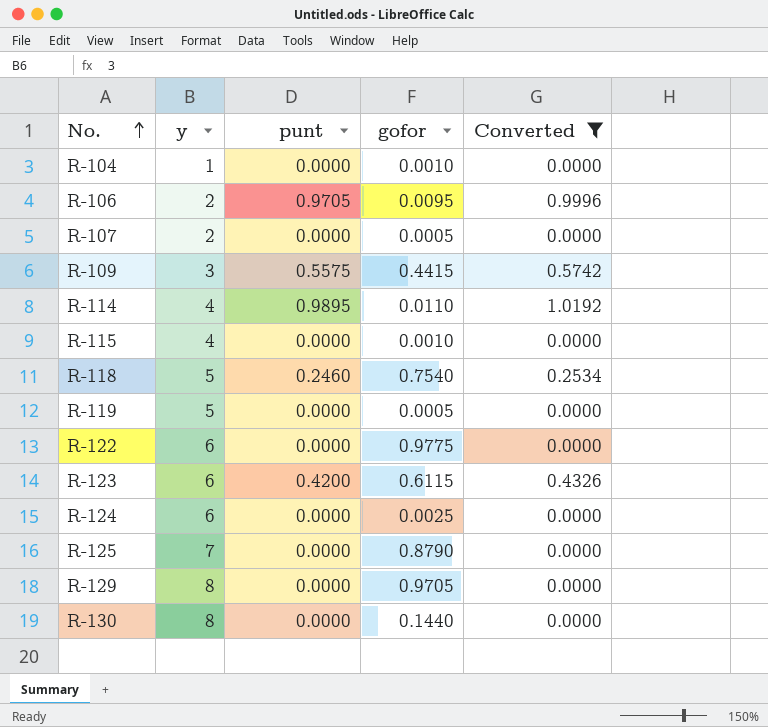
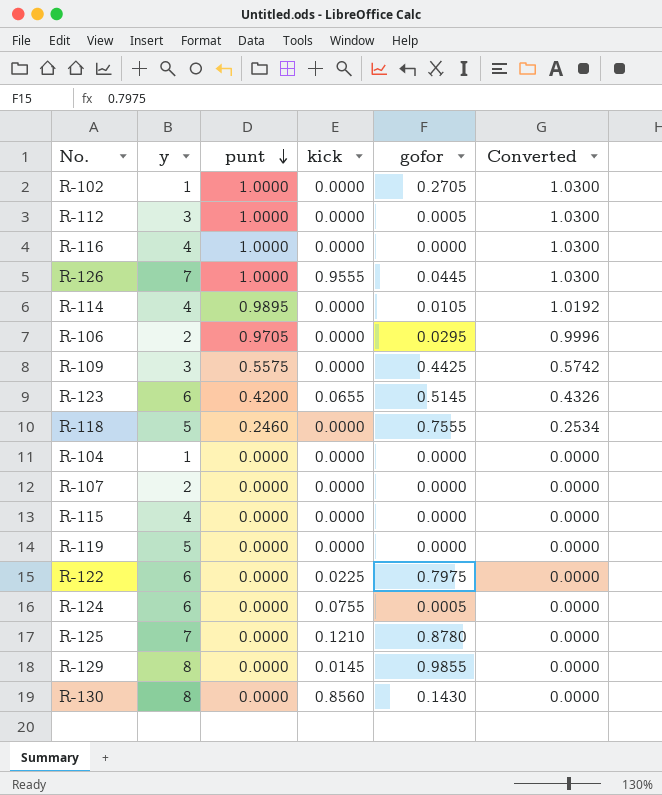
filter: Converted != 1.0300 -> none
row order: No. ascending -> punt descending
column kick | position: none -> 4
R-114 | gofor: 0.0110 -> 0.0105
R-106 | gofor: 0.0095 -> 0.0295
R-109 | gofor: 0.4415 -> 0.4425
R-123 | gofor: 0.6115 -> 0.5145
R-118 | gofor: 0.7540 -> 0.7555
R-104 | gofor: 0.0010 -> 0.0000
R-107 | gofor: 0.0005 -> 0.0000
R-115 | gofor: 0.0010 -> 0.0000
R-119 | gofor: 0.0005 -> 0.0000
R-122 | gofor: 0.9775 -> 0.7975
R-124 | gofor: 0.0025 -> 0.0005
R-125 | gofor: 0.8790 -> 0.8780
R-129 | gofor: 0.9705 -> 0.9855
R-130 | gofor: 0.1440 -> 0.1430

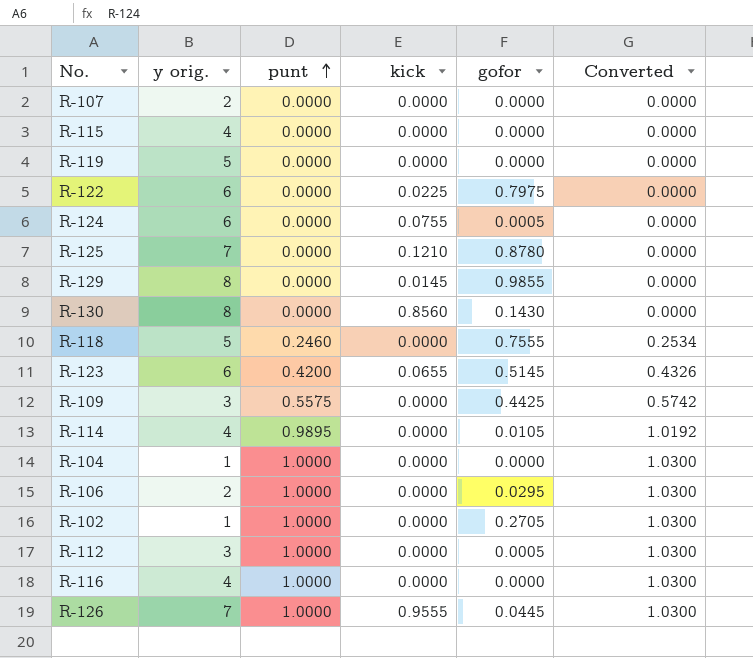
row order: punt descending -> punt ascending
column name: y -> y orig.
R-104 | punt: 0.0000 -> 1.0000
R-104 | Converted: 0.0000 -> 1.0300
R-106 | punt: 0.9705 -> 1.0000
R-106 | Converted: 0.9996 -> 1.0300

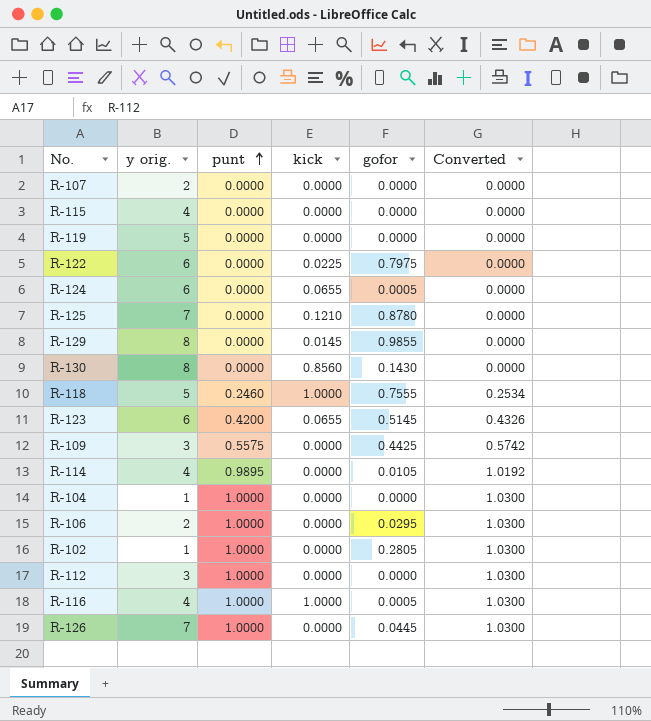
R-124 | kick: 0.0755 -> 0.0655
R-118 | kick: 0.0000 -> 1.0000
R-102 | gofor: 0.2705 -> 0.2805
R-112 | gofor: 0.0005 -> 0.0000
R-116 | kick: 0.0000 -> 1.0000
R-116 | gofor: 0.0000 -> 0.0005
R-126 | kick: 0.9555 -> 0.0000

